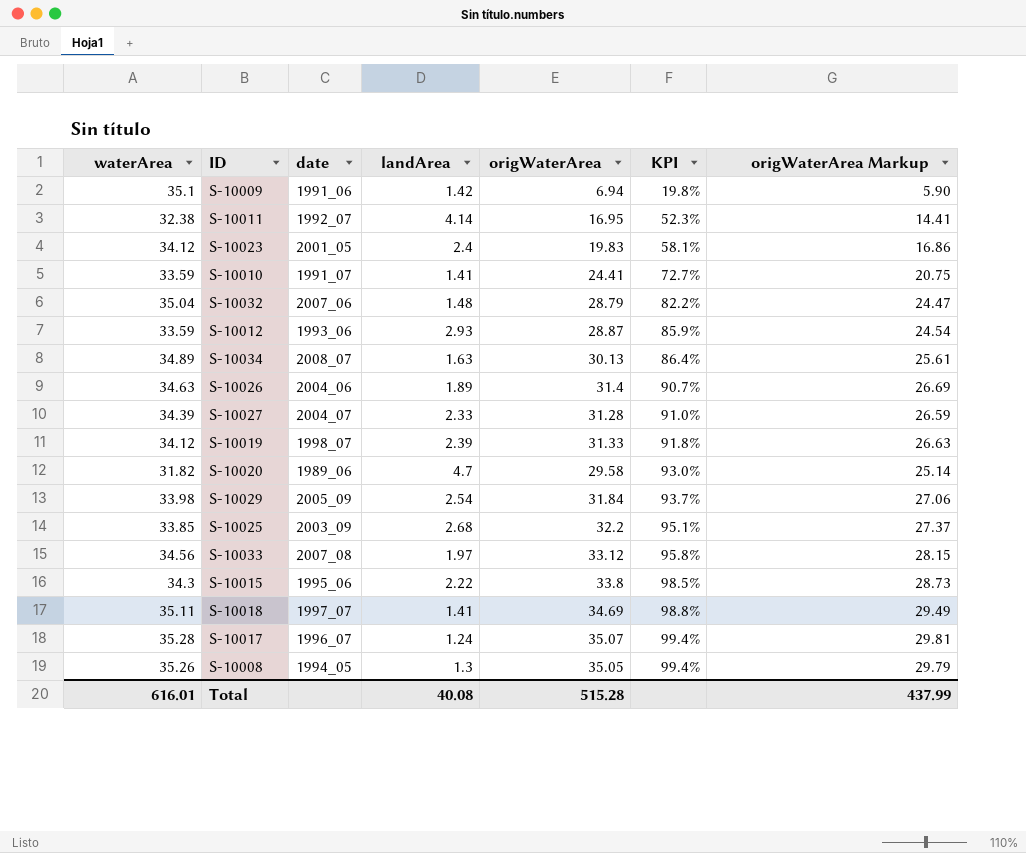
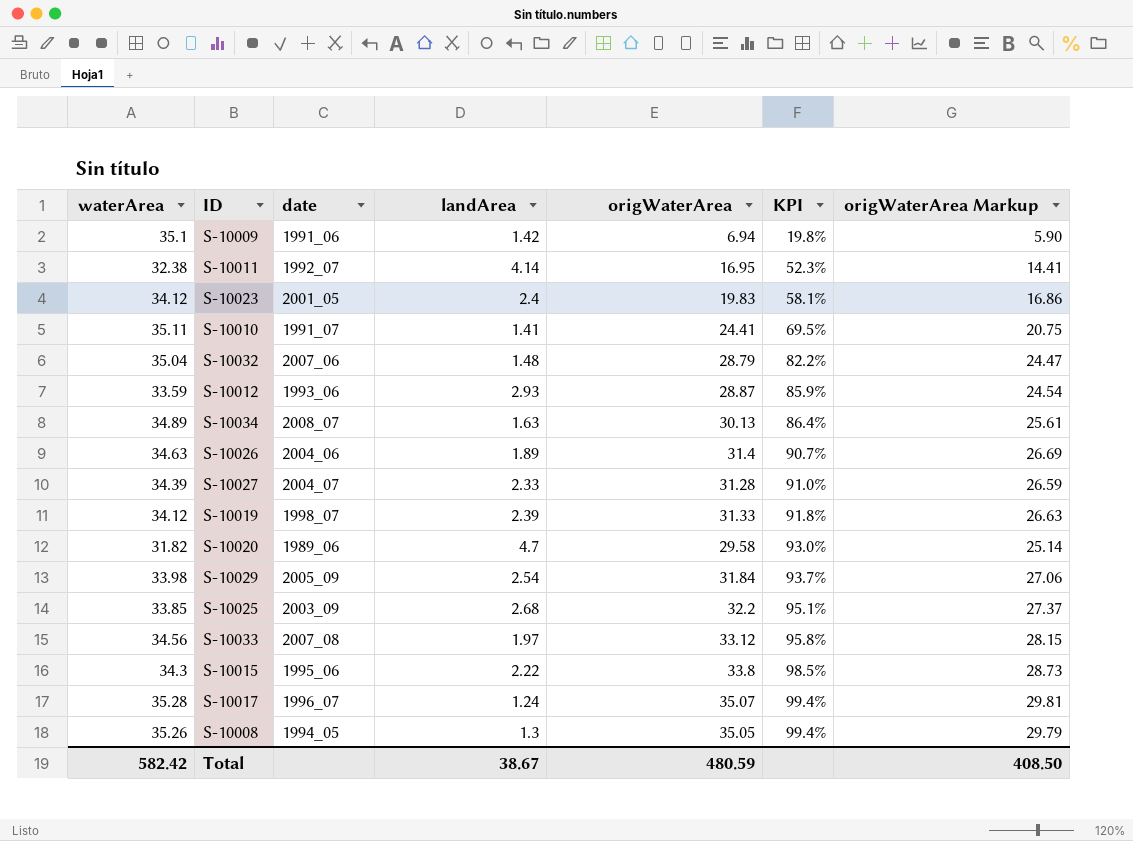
row S-10018: 35.11 | 1997_07 | 1.41 | 34.69 | 98.8% | 29.49 -> none
S-10010 | waterArea: 33.59 -> 35.11
S-10010 | KPI: 72.7% -> 69.5%
Total | waterArea: 616.01 -> 582.42
Total | landArea: 40.08 -> 38.67
Total | origWaterArea: 515.28 -> 480.59
Total | origWaterArea Markup: 437.99 -> 408.50

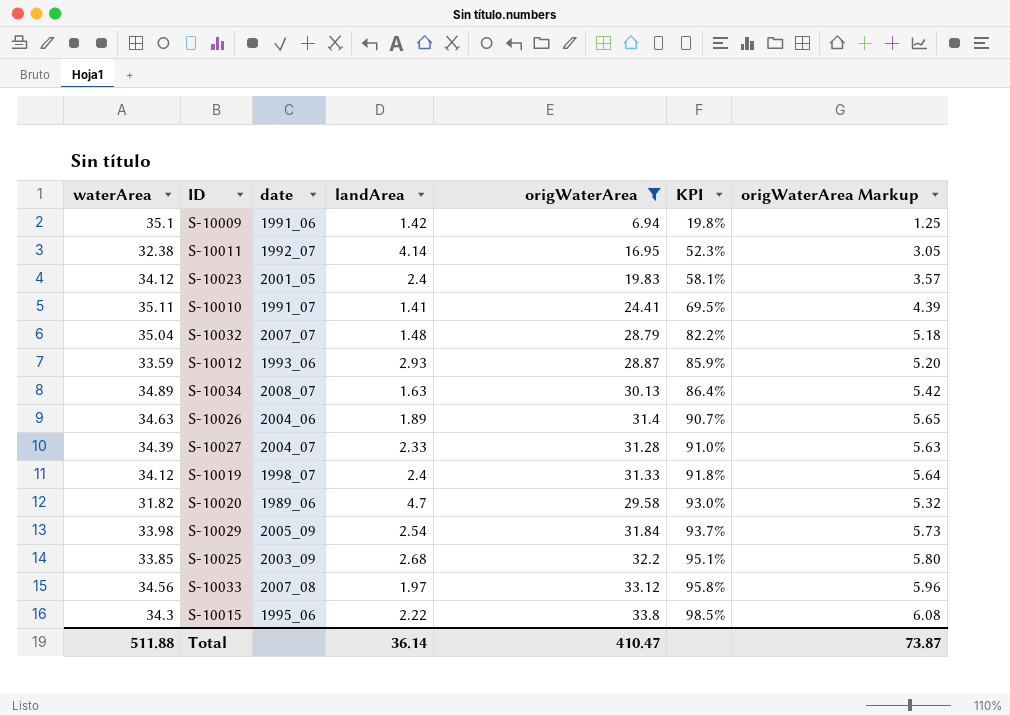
filter: none -> origWaterArea <= 33.8
column origWaterArea Markup | formula: [origWaterArea] * 0.85 -> [origWaterArea] * 0.18
S-10032 | date: 2007_06 -> 2007_07
S-10019 | landArea: 2.39 -> 2.4
Total | waterArea: 582.42 -> 511.88
Total | landArea: 38.67 -> 36.14
Total | origWaterArea: 480.59 -> 410.47
Total | origWaterArea Markup: 408.50 -> 73.87

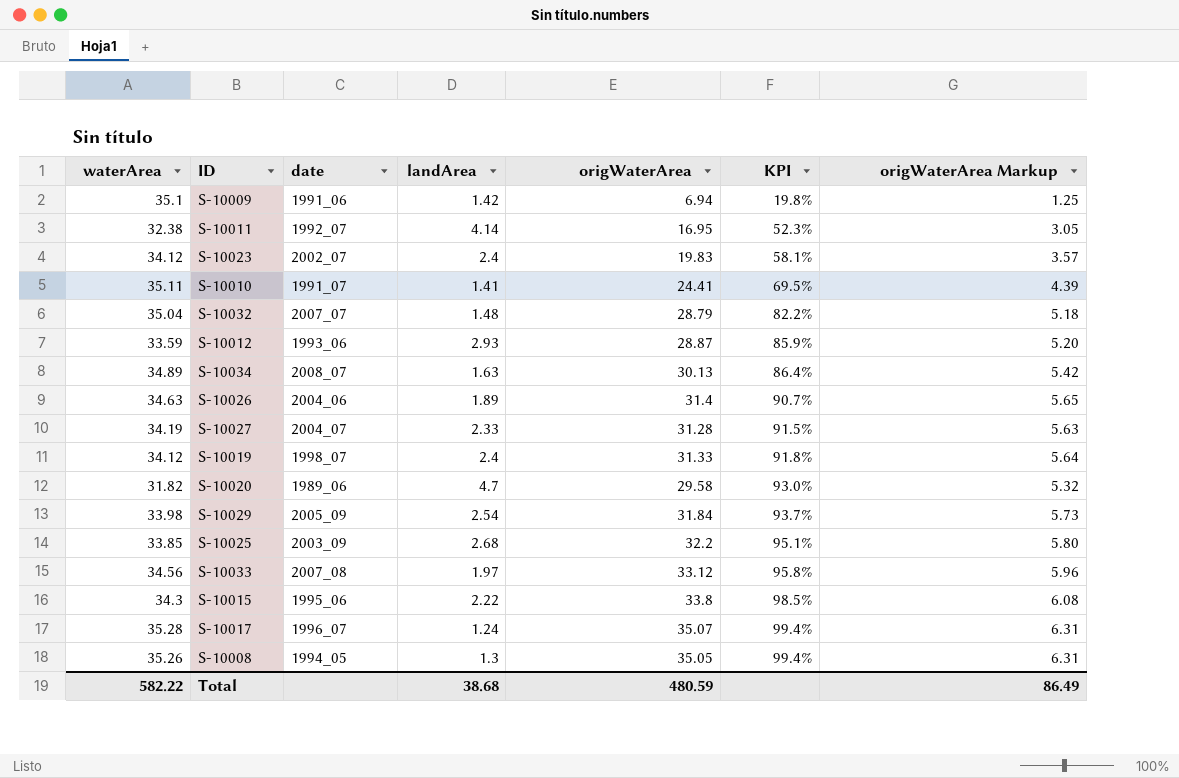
filter: origWaterArea <= 33.8 -> none
S-10023 | date: 2001_05 -> 2002_07
S-10027 | waterArea: 34.39 -> 34.19
S-10027 | KPI: 91.0% -> 91.5%
Total | waterArea: 511.88 -> 582.22
Total | landArea: 36.14 -> 38.68
Total | origWaterArea: 410.47 -> 480.59
Total | origWaterArea Markup: 73.87 -> 86.49

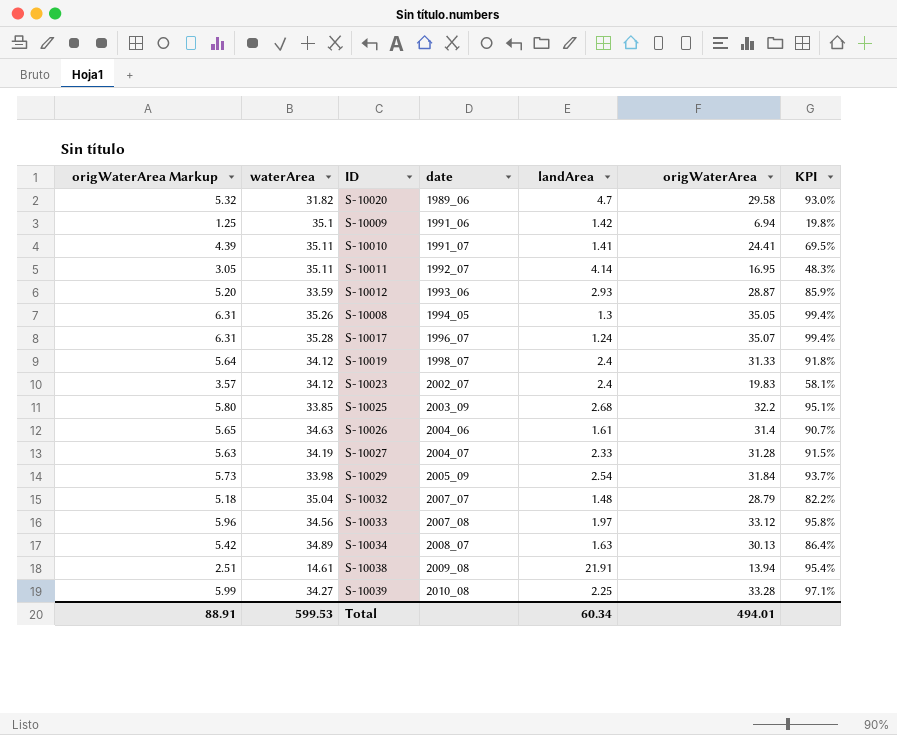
row order: KPI ascending -> date ascending
column origWaterArea Markup | position: 7 -> 1
row S-10015: 34.3 | 1995_06 | 2.22 | 33.8 | 98.5% | 6.08 -> none
S-10011 | waterArea: 32.38 -> 35.11
S-10011 | KPI: 52.3% -> 48.3%
S-10026 | landArea: 1.89 -> 1.61
row S-10038: none -> 2.51 | 14.61 | 2009_08 | 21.91 | 13.94 | 95.4%
row S-10039: none -> 5.99 | 34.27 | 2010_08 | 2.25 | 33.28 | 97.1%
Total | origWaterArea Markup: 86.49 -> 88.91
Total | waterArea: 582.22 -> 599.53
Total | landArea: 38.68 -> 60.34
Total | origWaterArea: 480.59 -> 494.01

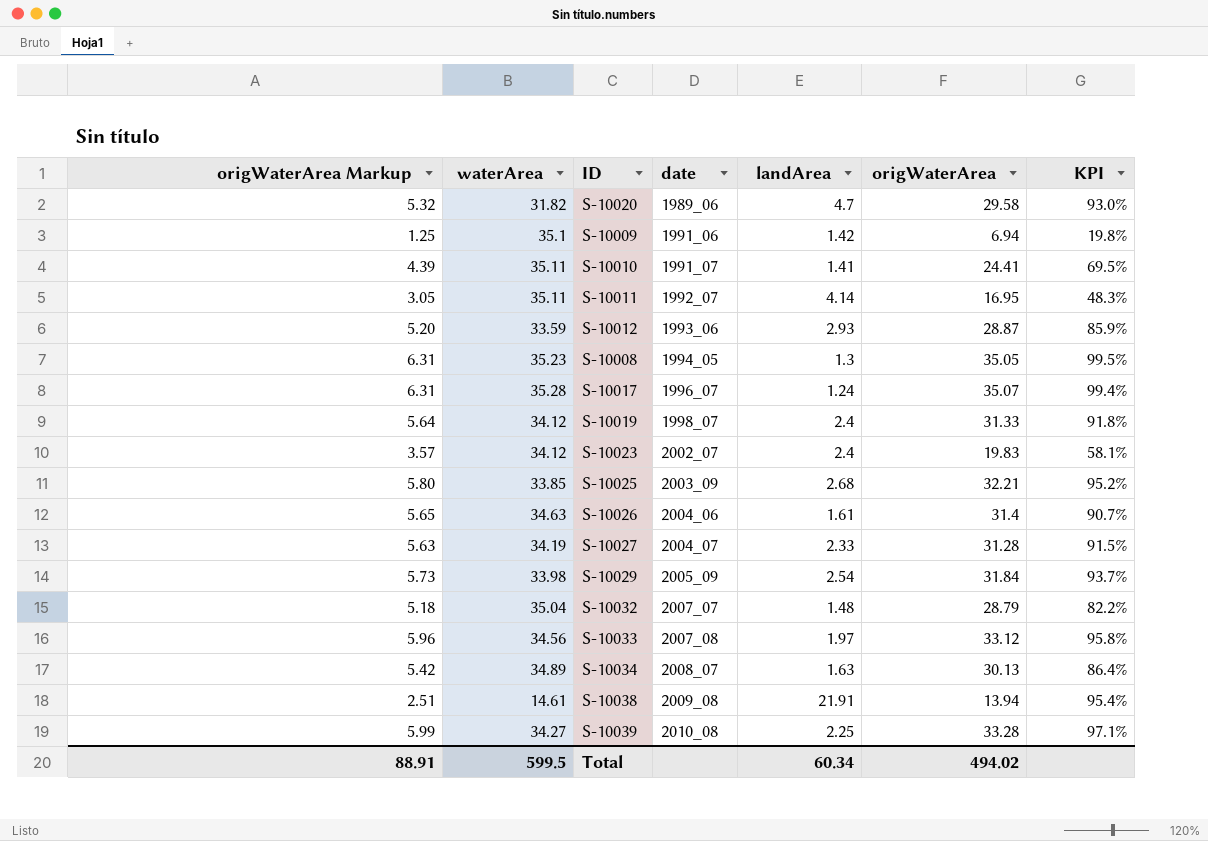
S-10008 | waterArea: 35.26 -> 35.23
S-10008 | KPI: 99.4% -> 99.5%
S-10025 | origWaterArea: 32.2 -> 32.21
S-10025 | KPI: 95.1% -> 95.2%
Total | waterArea: 599.53 -> 599.5
Total | origWaterArea: 494.01 -> 494.02

